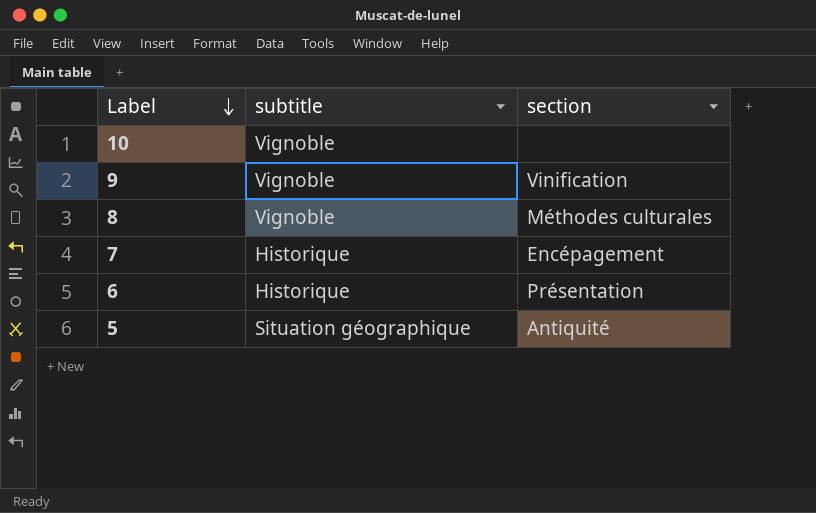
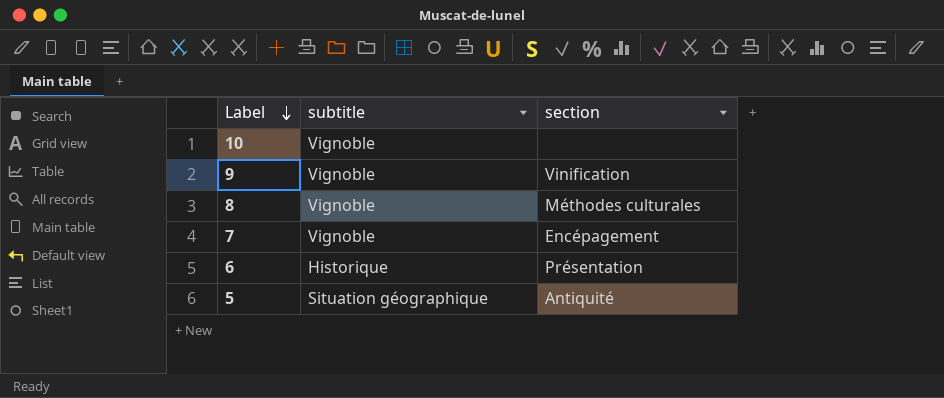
7 | subtitle: Historique -> Vignoble

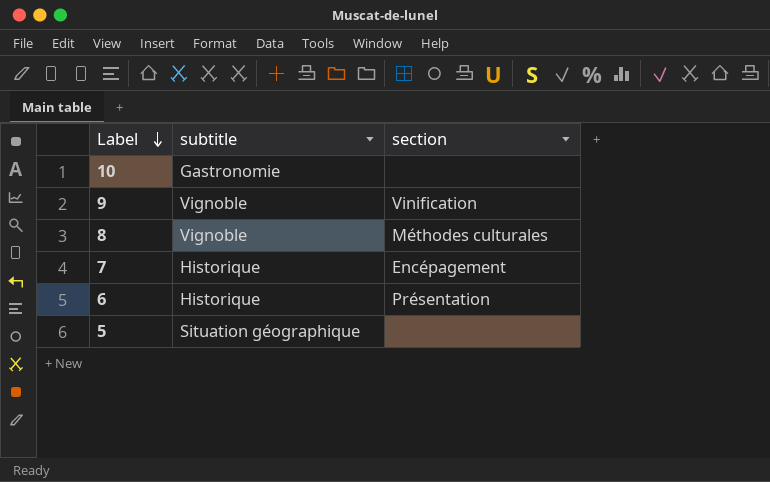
10 | subtitle: Vignoble -> Gastronomie
7 | subtitle: Vignoble -> Historique
5 | section: Antiquité -> none

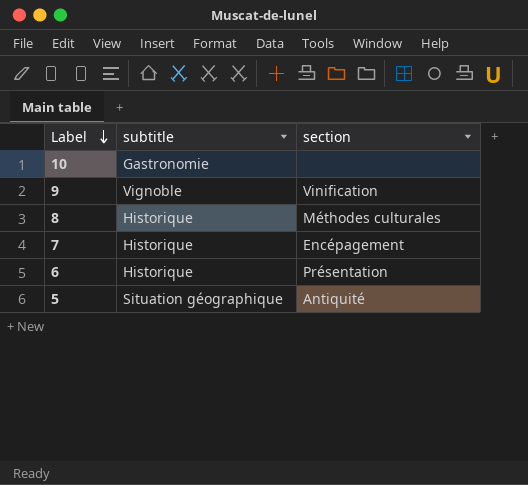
8 | subtitle: Vignoble -> Historique
5 | section: none -> Antiquité

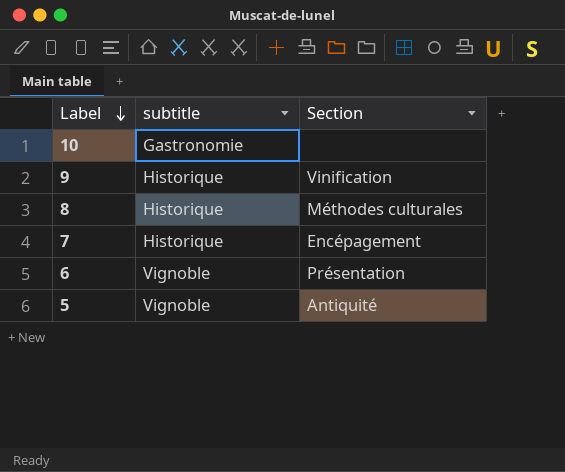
column name: section -> Section
9 | subtitle: Vignoble -> Historique
6 | subtitle: Historique -> Vignoble
5 | subtitle: Situation géographique -> Vignoble

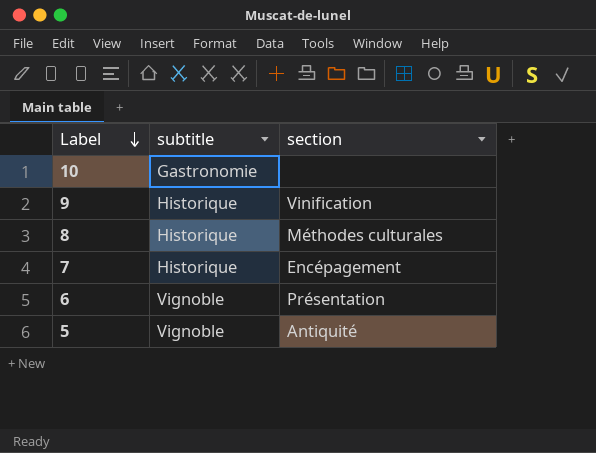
column name: Section -> section

